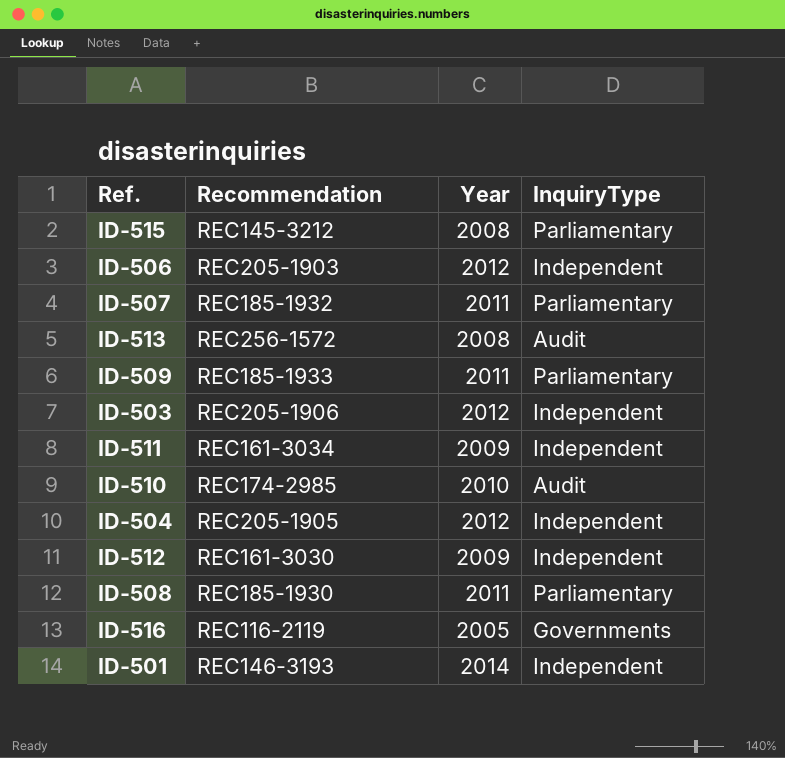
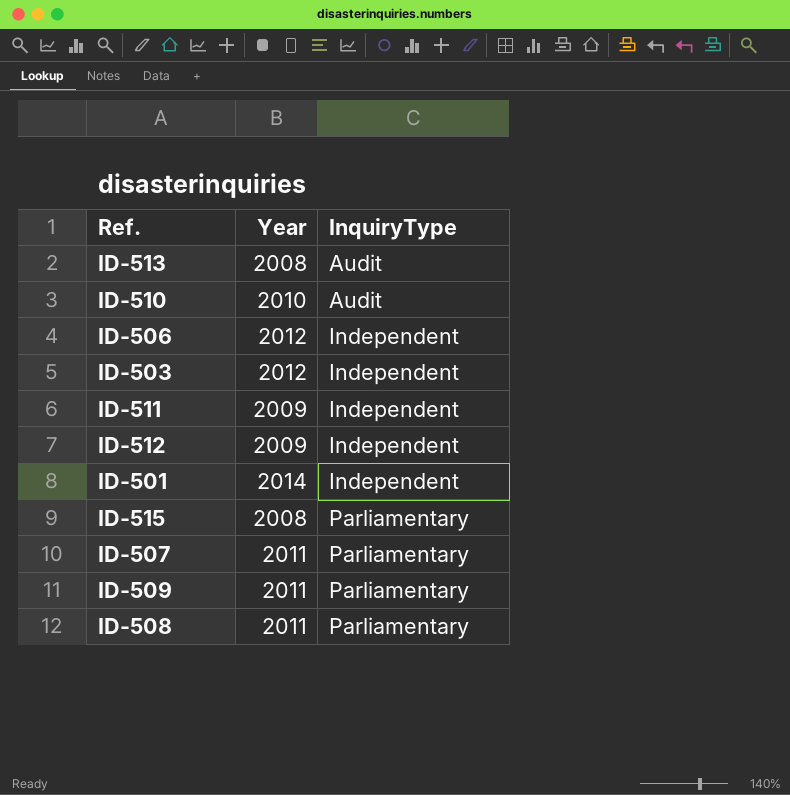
row order: none -> InquiryType ascending
column Recommendation | position: 2 -> none
row ID-504: REC205-1905 | 2012 | Independent -> none
row ID-516: REC116-2119 | 2005 | Governments -> none

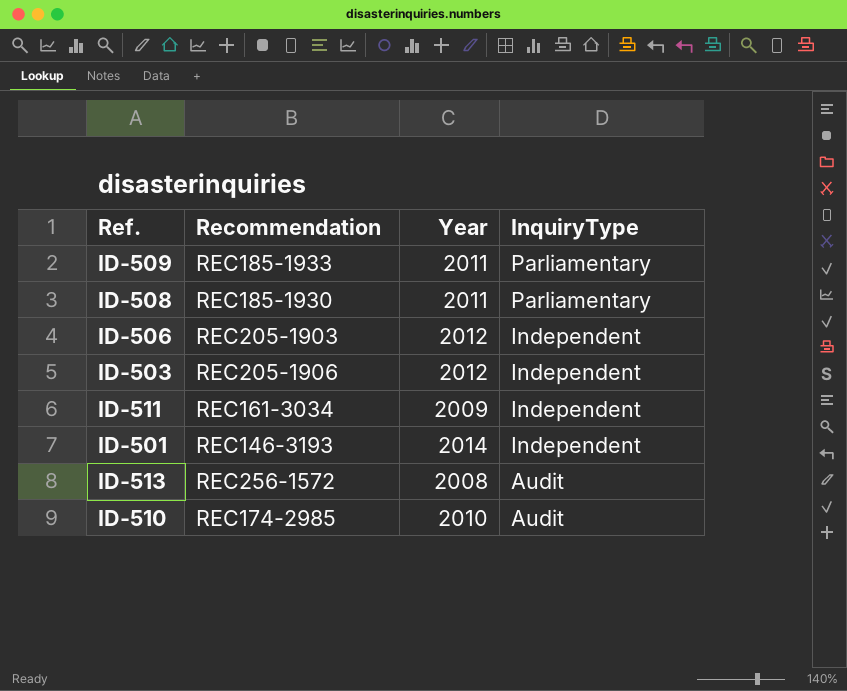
row order: InquiryType ascending -> InquiryType descending
column Recommendation | position: none -> 2
row ID-512: 2009 | Independent -> none
row ID-515: 2008 | Parliamentary -> none
row ID-507: 2011 | Parliamentary -> none

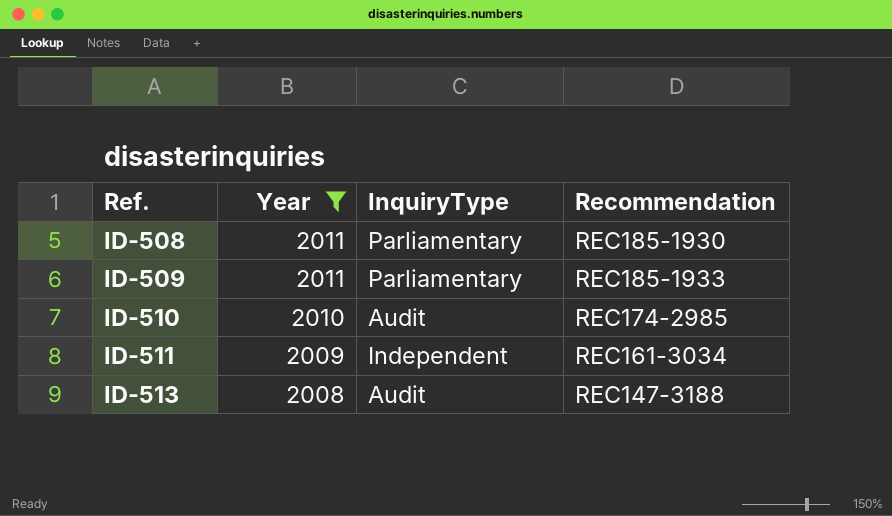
filter: none -> Year <= 2011
row order: InquiryType descending -> Ref. ascending
column Recommendation | position: 2 -> 4
ID-513 | Recommendation: REC256-1572 -> REC147-3188

